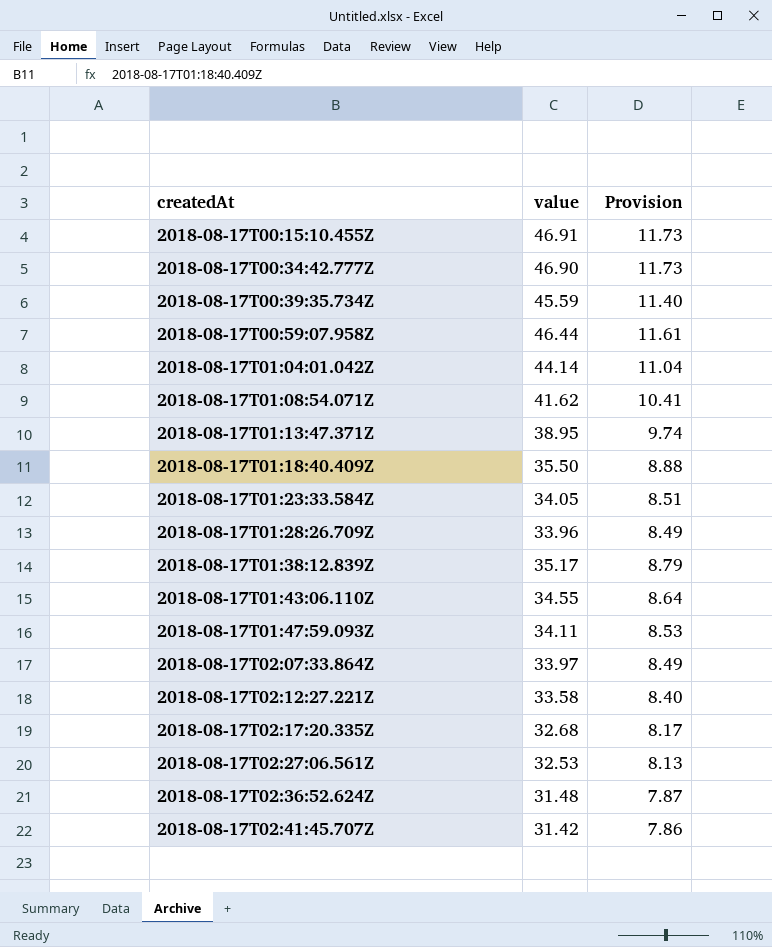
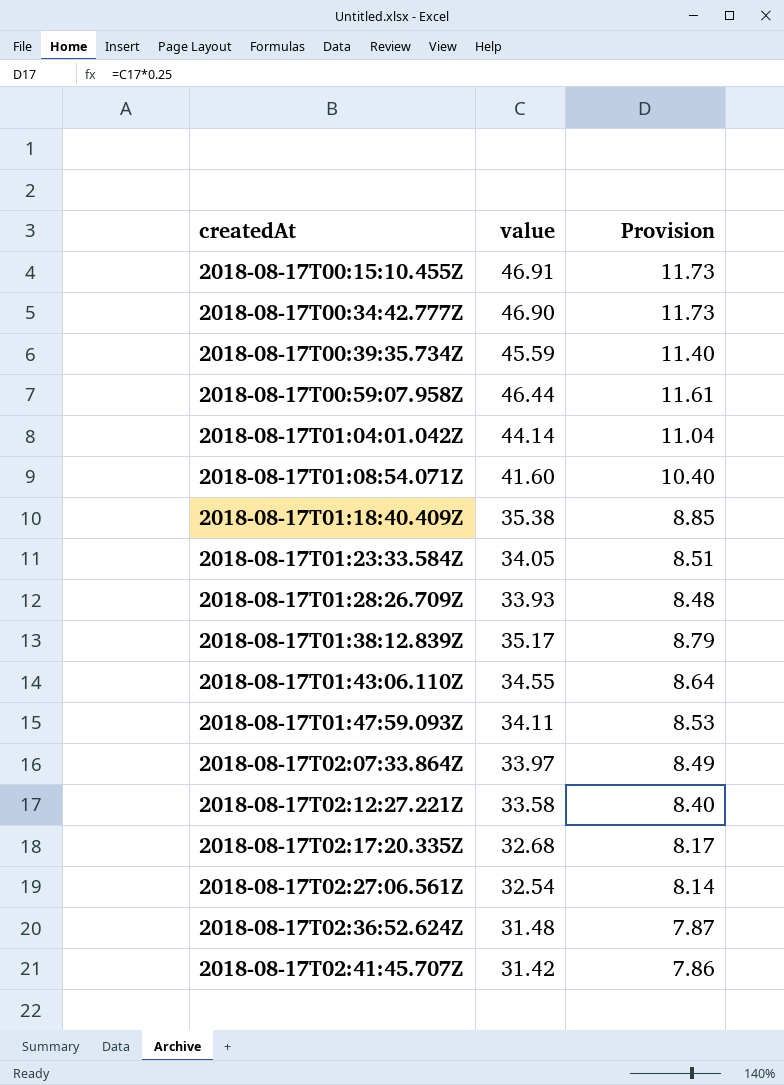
row 2018-08-17T01:13:47.371Z: 38.95 | 9.74 -> none
2018-08-17T01:08:54.071Z | value: 41.62 -> 41.60
2018-08-17T01:08:54.071Z | Provision: 10.41 -> 10.40
2018-08-17T01:18:40.409Z | value: 35.50 -> 35.38
2018-08-17T01:18:40.409Z | Provision: 8.88 -> 8.85
2018-08-17T01:28:26.709Z | value: 33.96 -> 33.93
2018-08-17T01:28:26.709Z | Provision: 8.49 -> 8.48
2018-08-17T02:27:06.561Z | value: 32.53 -> 32.54
2018-08-17T02:27:06.561Z | Provision: 8.13 -> 8.14

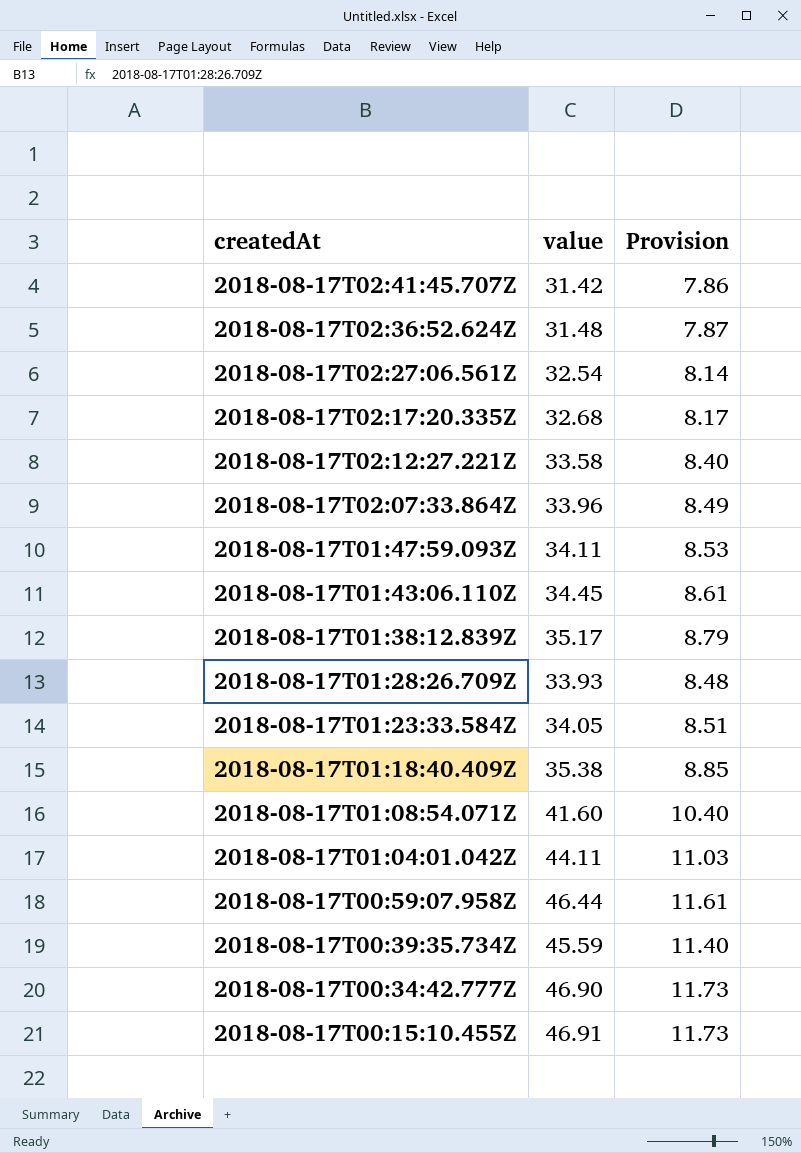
row order: createdAt ascending -> createdAt descending
2018-08-17T02:07:33.864Z | value: 33.97 -> 33.96
2018-08-17T01:43:06.110Z | value: 34.55 -> 34.45
2018-08-17T01:43:06.110Z | Provision: 8.64 -> 8.61
2018-08-17T01:04:01.042Z | value: 44.14 -> 44.11
2018-08-17T01:04:01.042Z | Provision: 11.04 -> 11.03

